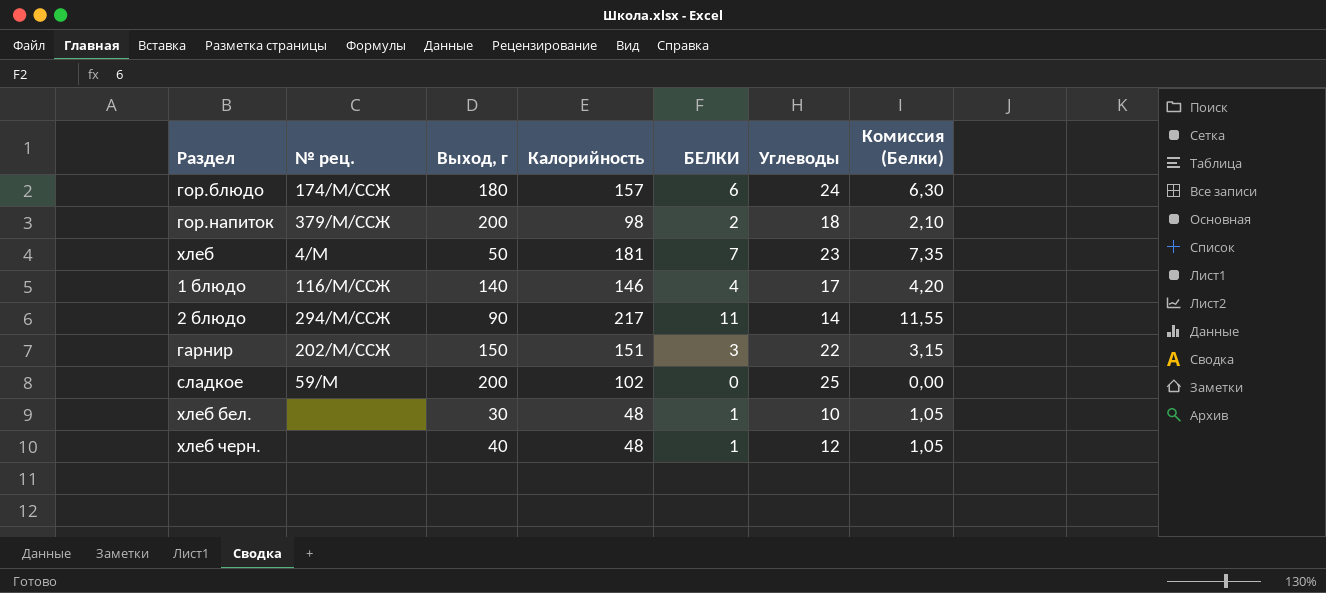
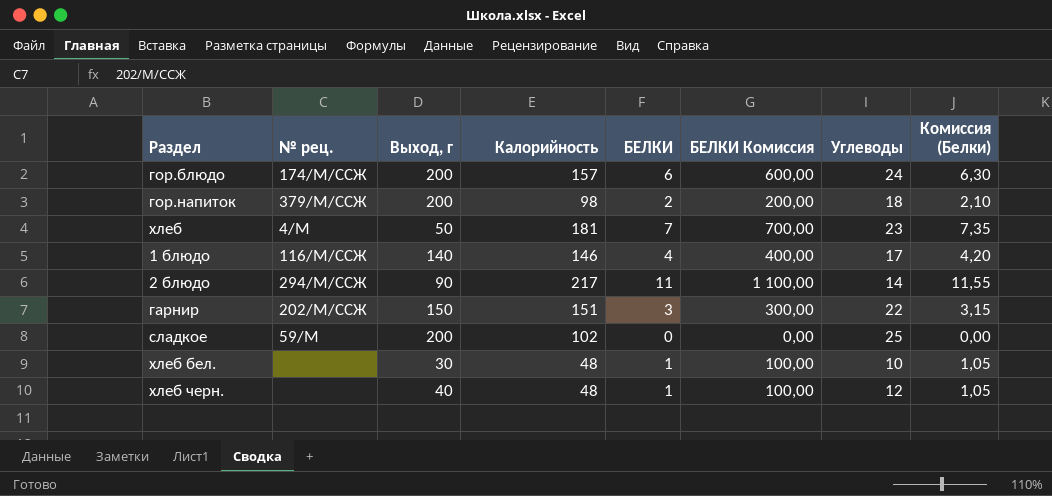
column БЕЛКИ Комиссия | formula: none -> [БЕЛКИ] * 100
гор.блюдо | Выход, г: 180 -> 200

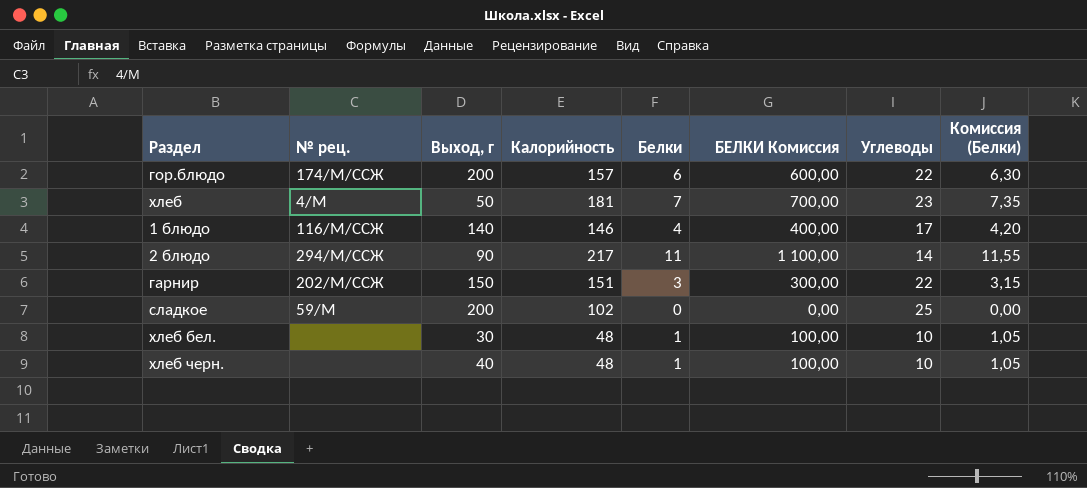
column name: БЕЛКИ -> Белки
row гор.напиток: 379/М/ССЖ | 200 | 98 | 2 | 200,00 | 18 | 2,10 -> none
гор.блюдо | Углеводы: 24 -> 22
хлеб черн. | Углеводы: 12 -> 10

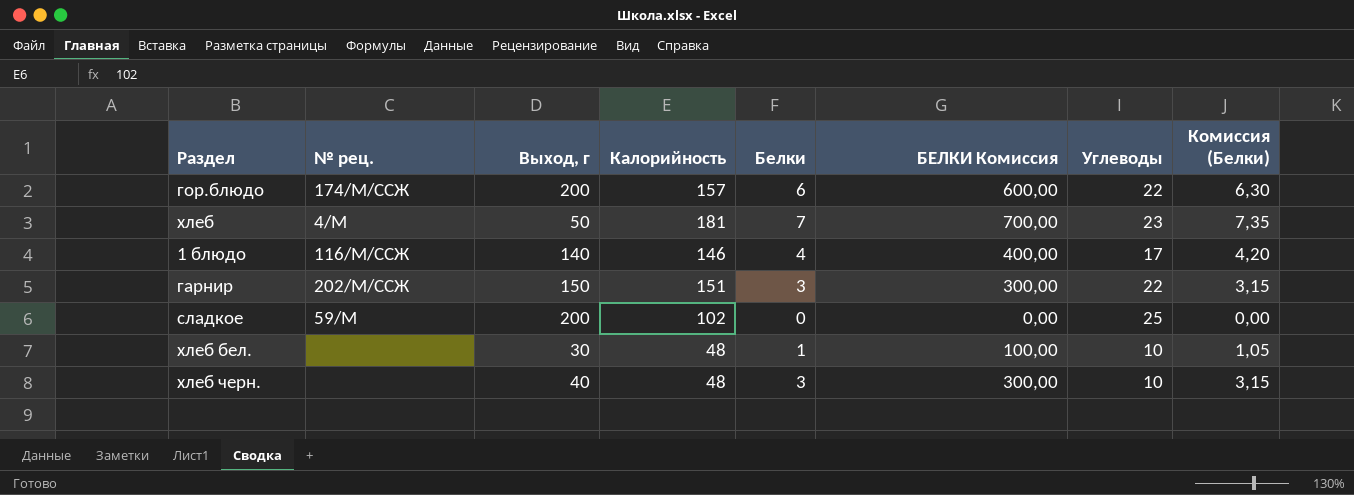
row 2 блюдо: 294/М/ССЖ | 90 | 217 | 11 | 1 100,00 | 14 | 11,55 -> none
хлеб черн. | Белки: 1 -> 3
хлеб черн. | БЕЛКИ Комиссия: 100,00 -> 300,00
хлеб черн. | Комиссия (Белки): 1,05 -> 3,15

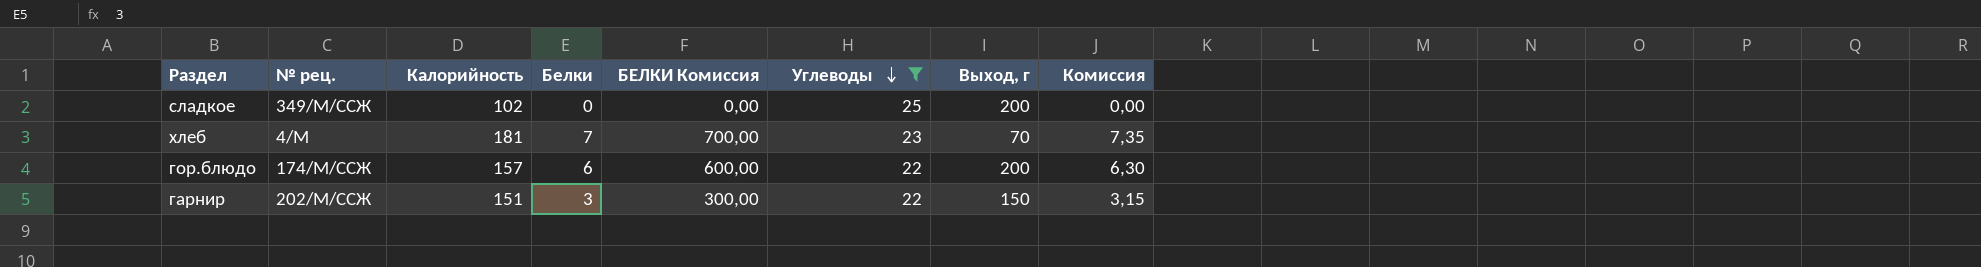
filter: none -> Углеводы >= 22
row order: none -> Углеводы descending
column Выход, г | position: 3 -> 7
column name: Комиссия (Белки) -> Комиссия
сладкое | № рец.: 59/М -> 349/М/ССЖ
хлеб | Выход, г: 50 -> 70

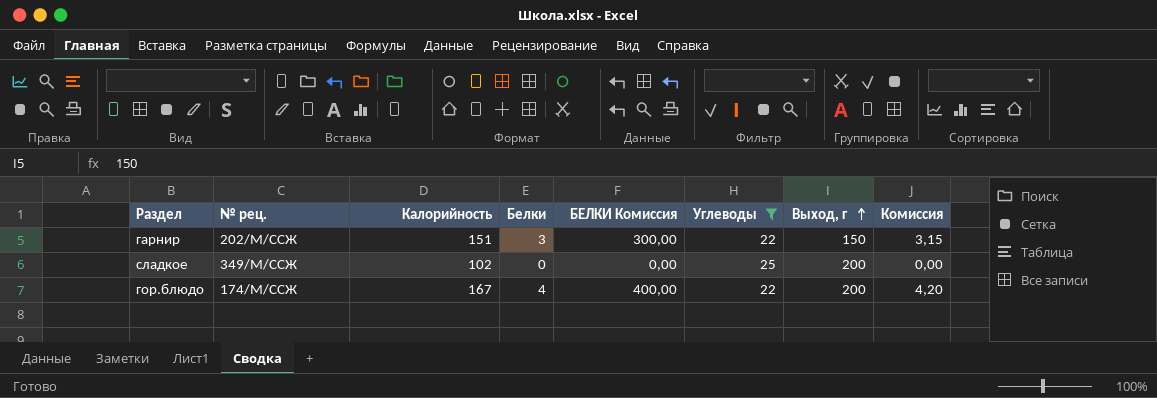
row order: Углеводы descending -> Выход, г ascending
row хлеб: 4/М | 181 | 7 | 700,00 | 23 | 70 | 7,35 -> none
гор.блюдо | Калорийность: 157 -> 167
гор.блюдо | Белки: 6 -> 4
гор.блюдо | БЕЛКИ Комиссия: 600,00 -> 400,00
гор.блюдо | Комиссия: 6,30 -> 4,20

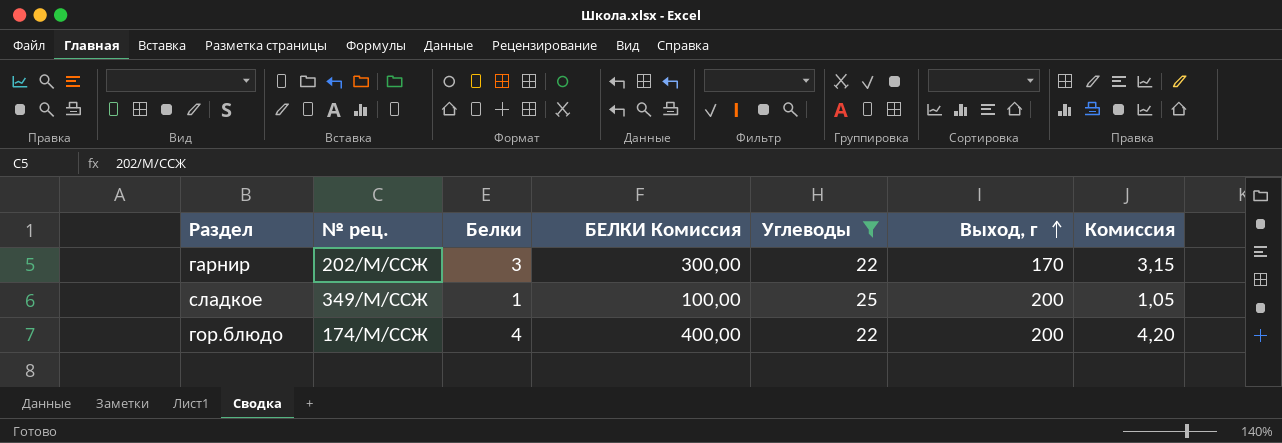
column Калорийность | position: 3 -> none
гарнир | Выход, г: 150 -> 170
сладкое | Белки: 0 -> 1
сладкое | БЕЛКИ Комиссия: 0,00 -> 100,00
сладкое | Комиссия: 0,00 -> 1,05

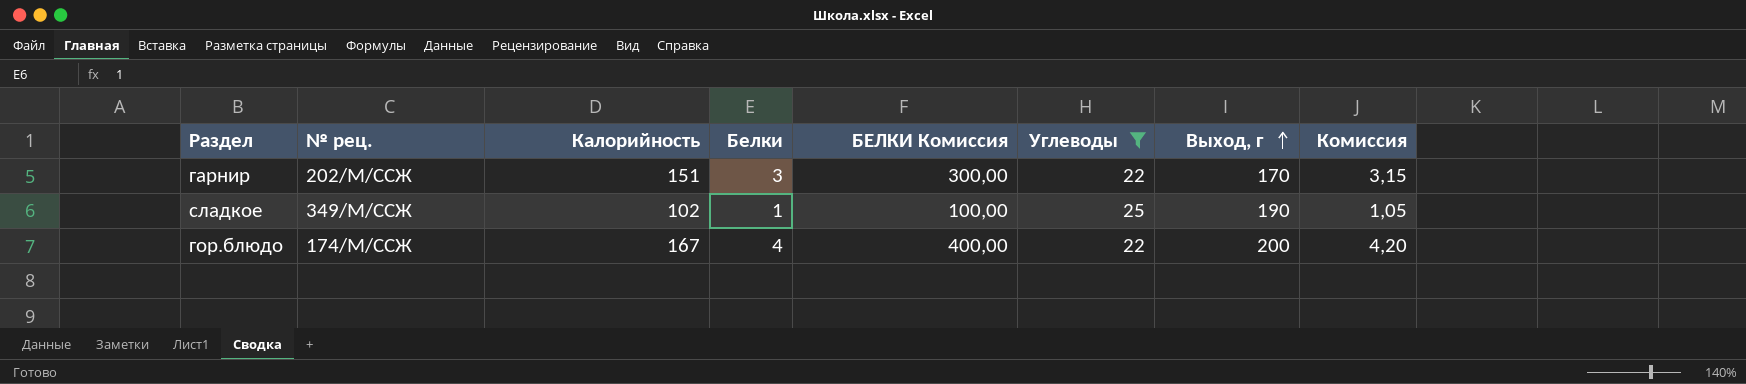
column Калорийность | position: none -> 3
сладкое | Выход, г: 200 -> 190

